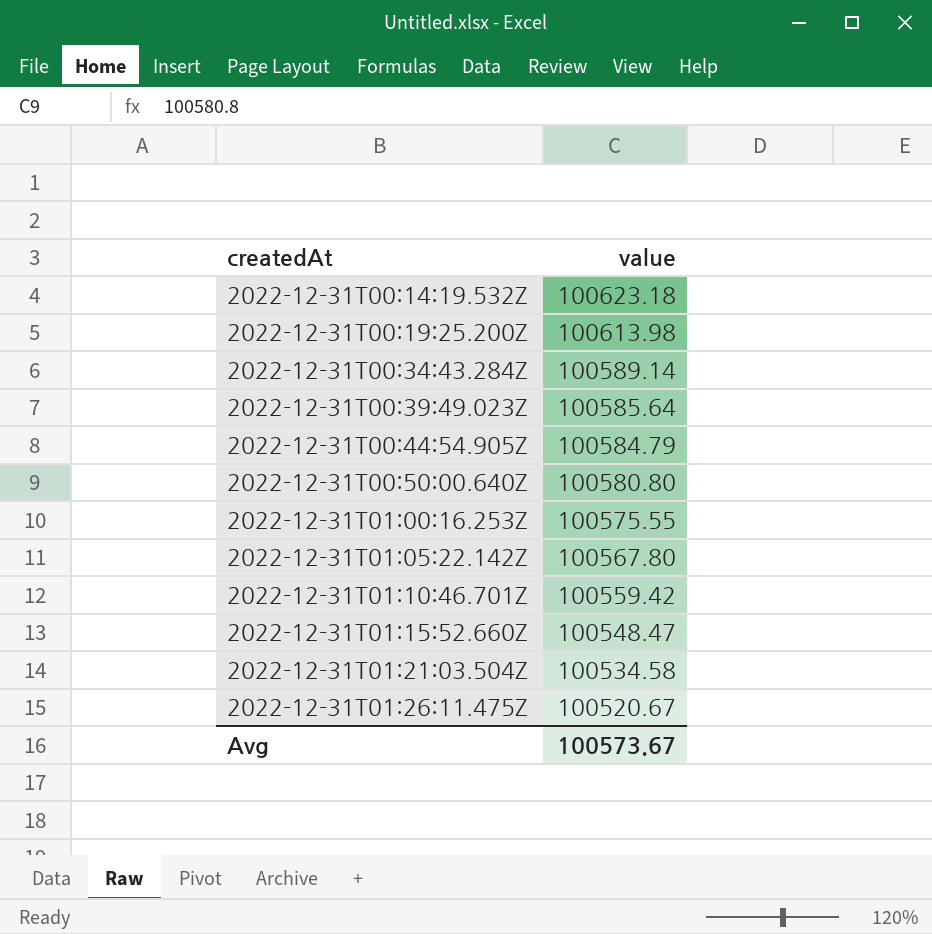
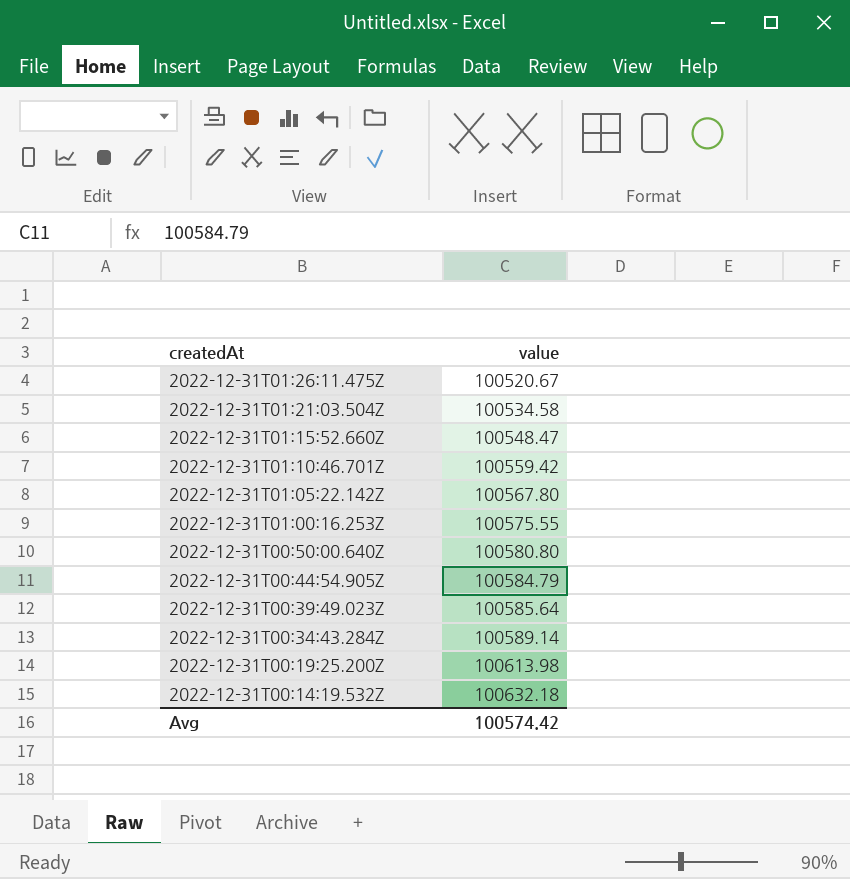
row order: createdAt ascending -> createdAt descending
2022-12-31T00:14:19.532Z | value: 100623.18 -> 100632.18
Avg | value: 100573.67 -> 100574.42

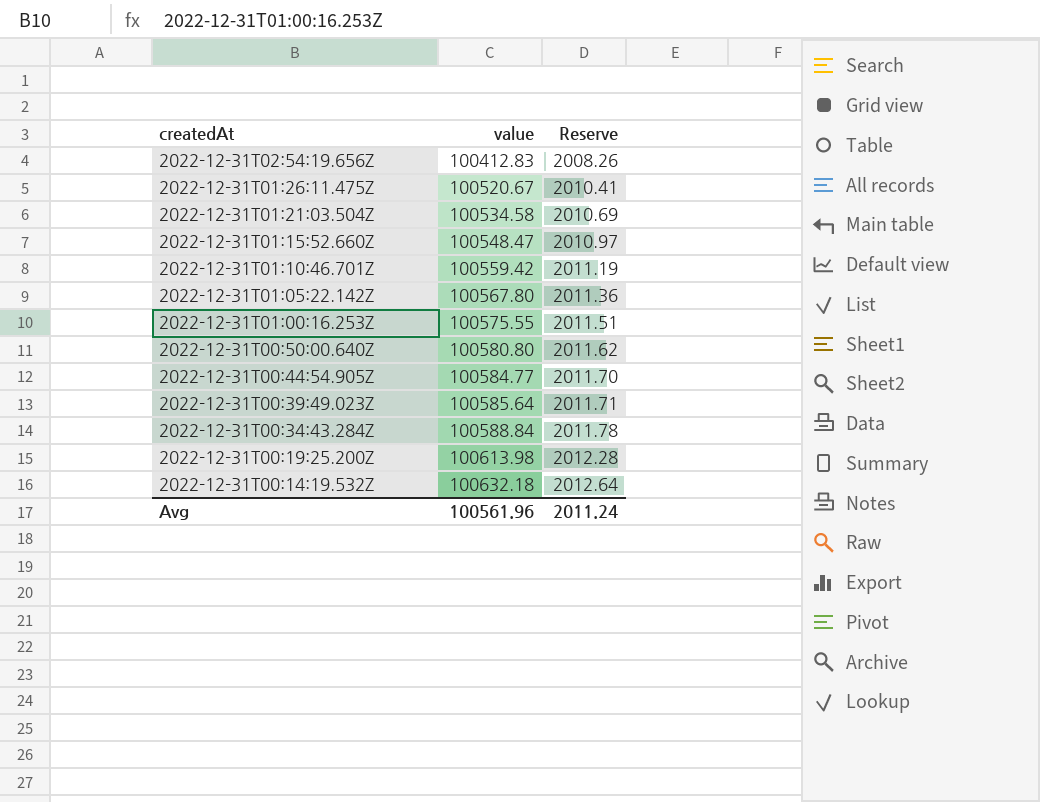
column Reserve | formula: none -> [value] * 0.02
row 2022-12-31T02:54:19.656Z: none -> 100412.83 | 2008.26
2022-12-31T00:44:54.905Z | value: 100584.79 -> 100584.77
2022-12-31T00:34:43.284Z | value: 100589.14 -> 100588.84
Avg | value: 100574.42 -> 100561.96

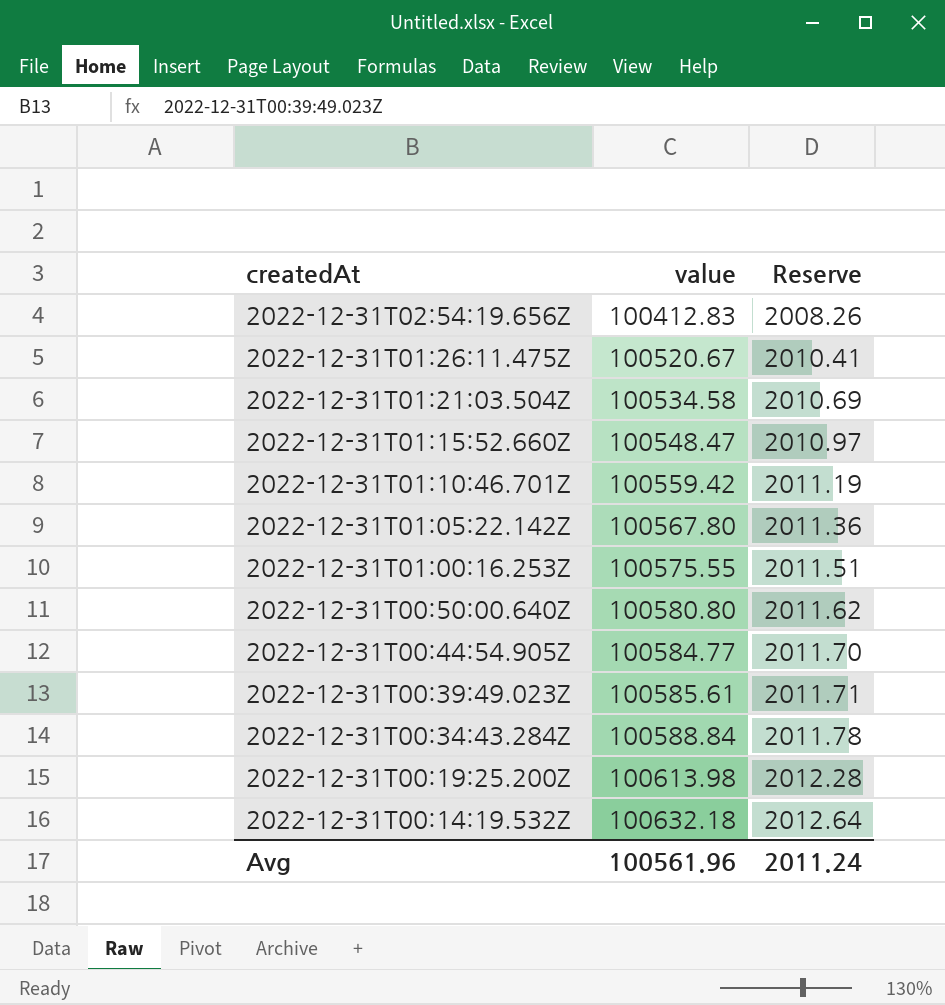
2022-12-31T00:39:49.023Z | value: 100585.64 -> 100585.61

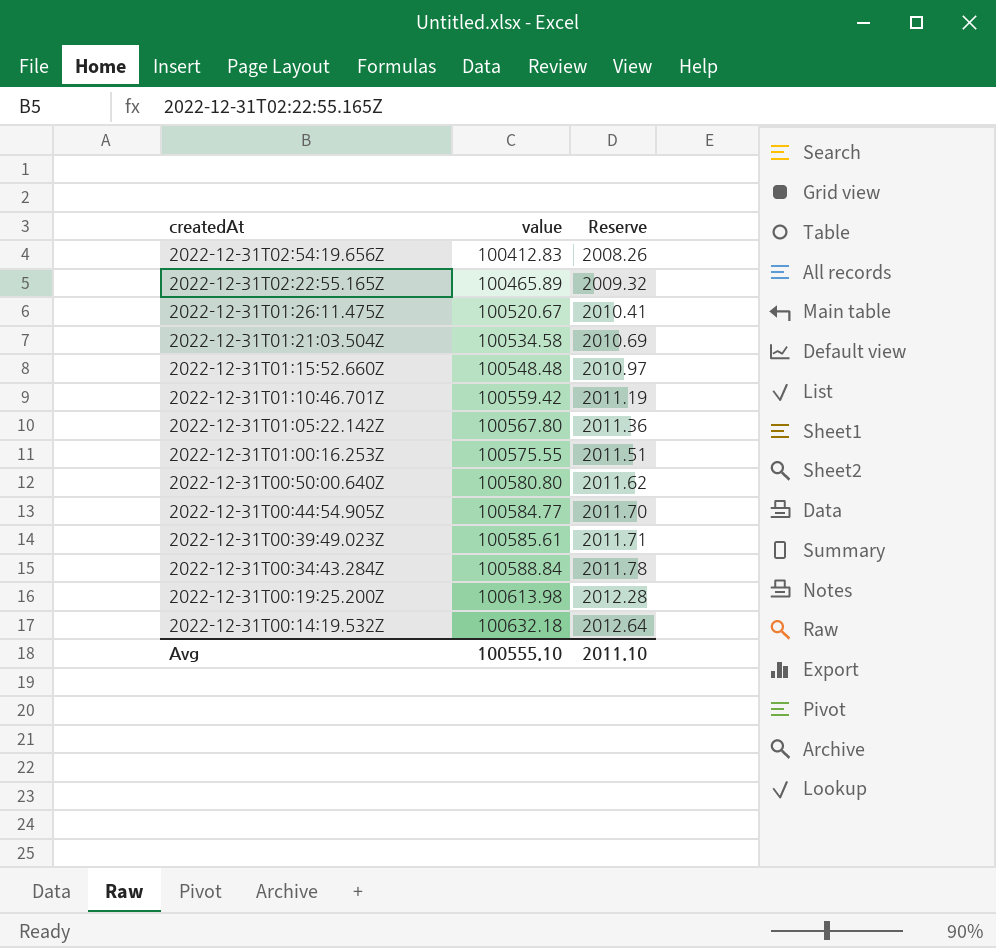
row 2022-12-31T02:22:55.165Z: none -> 100465.89 | 2009.32
2022-12-31T01:15:52.660Z | value: 100548.47 -> 100548.48
Avg | value: 100561.96 -> 100555.10
Avg | Reserve: 2011.24 -> 2011.10

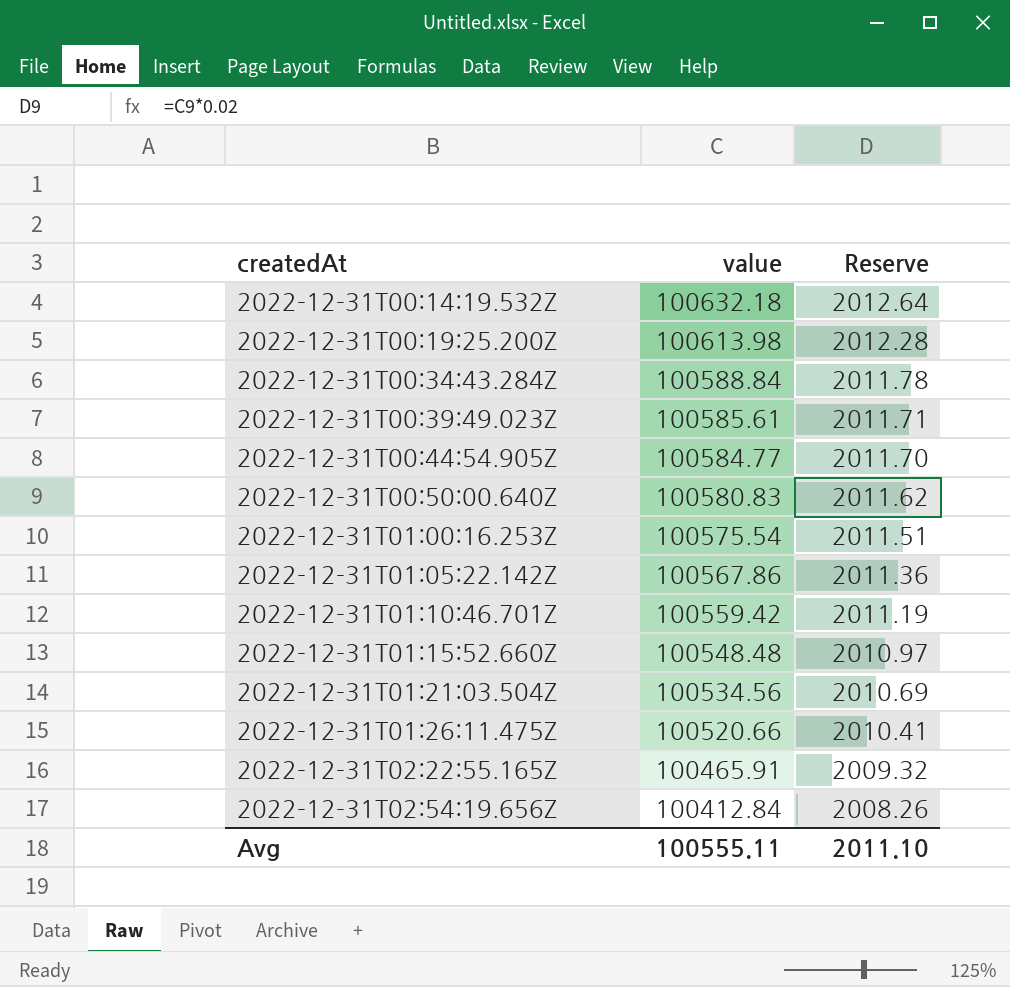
row order: createdAt descending -> createdAt ascending
2022-12-31T00:50:00.640Z | value: 100580.80 -> 100580.83
2022-12-31T01:00:16.253Z | value: 100575.55 -> 100575.54
2022-12-31T01:05:22.142Z | value: 100567.80 -> 100567.86
2022-12-31T01:21:03.504Z | value: 100534.58 -> 100534.56
2022-12-31T01:26:11.475Z | value: 100520.67 -> 100520.66
2022-12-31T02:22:55.165Z | value: 100465.89 -> 100465.91
2022-12-31T02:54:19.656Z | value: 100412.83 -> 100412.84
Avg | value: 100555.10 -> 100555.11

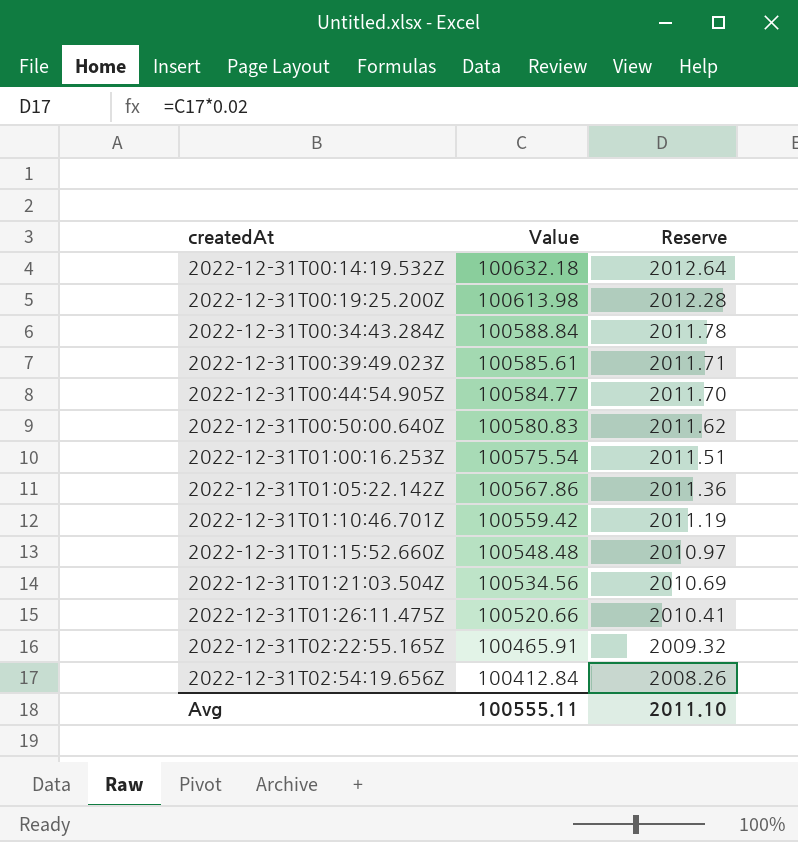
column name: value -> Value

